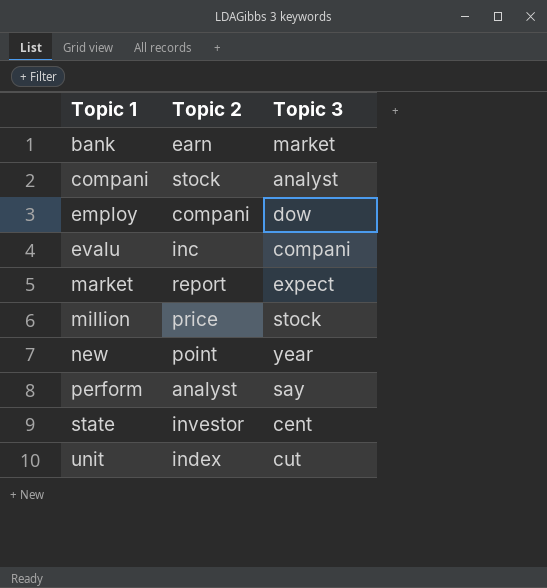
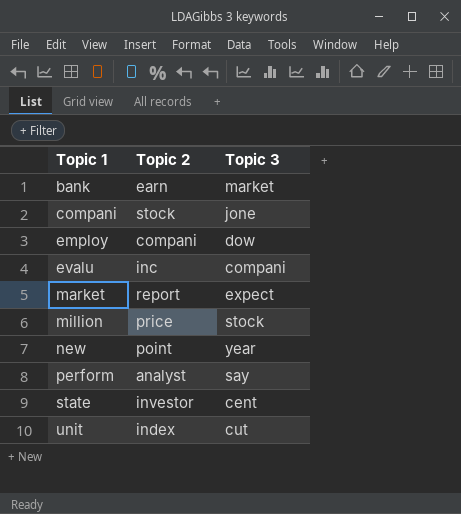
compani | Topic 3: analyst -> jone

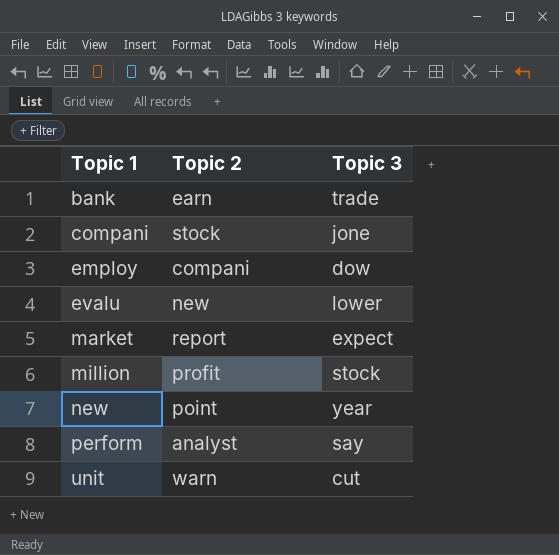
row state: investor | cent -> none
bank | Topic 3: market -> trade
evalu | Topic 2: inc -> new
evalu | Topic 3: compani -> lower
million | Topic 2: price -> profit
unit | Topic 2: index -> warn

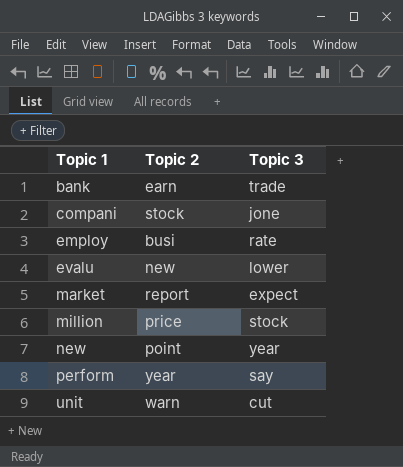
employ | Topic 2: compani -> busi
employ | Topic 3: dow -> rate
million | Topic 2: profit -> price
perform | Topic 2: analyst -> year

